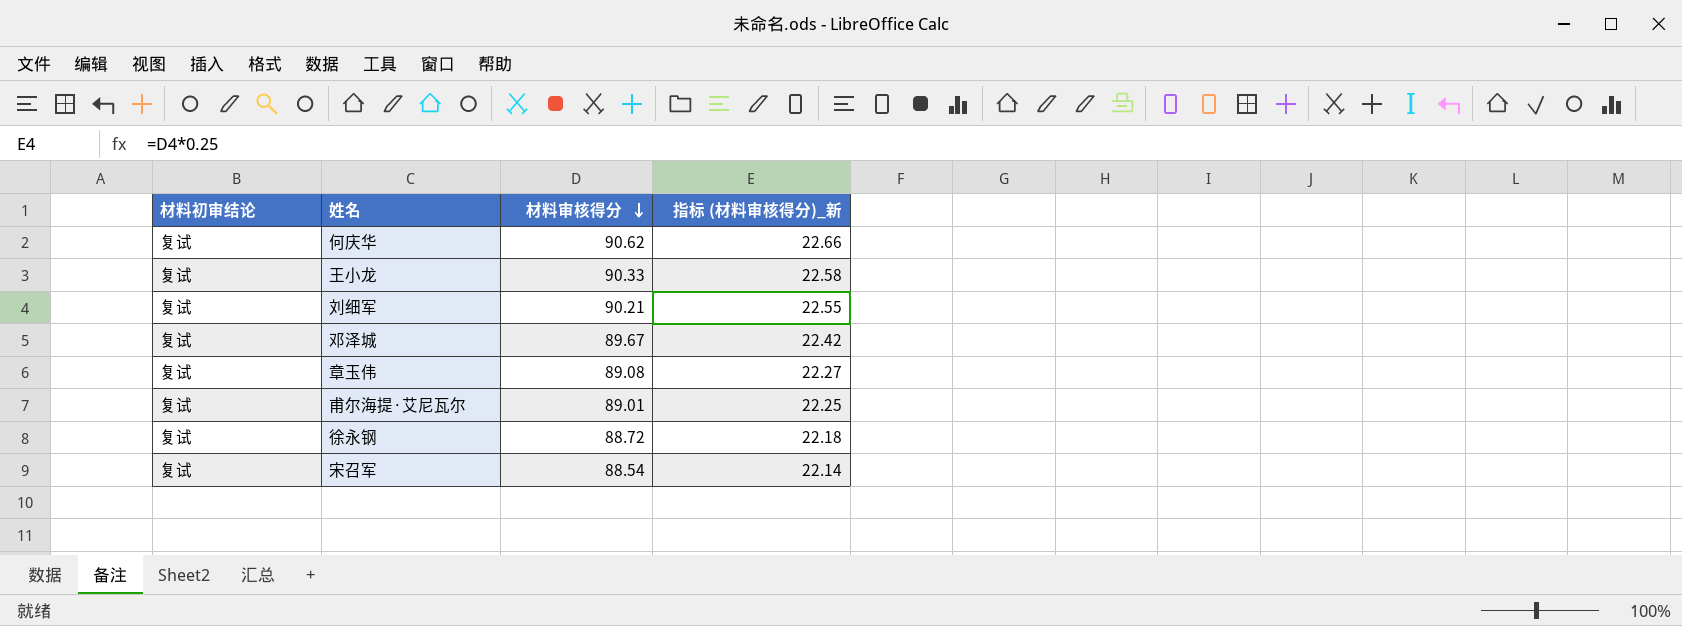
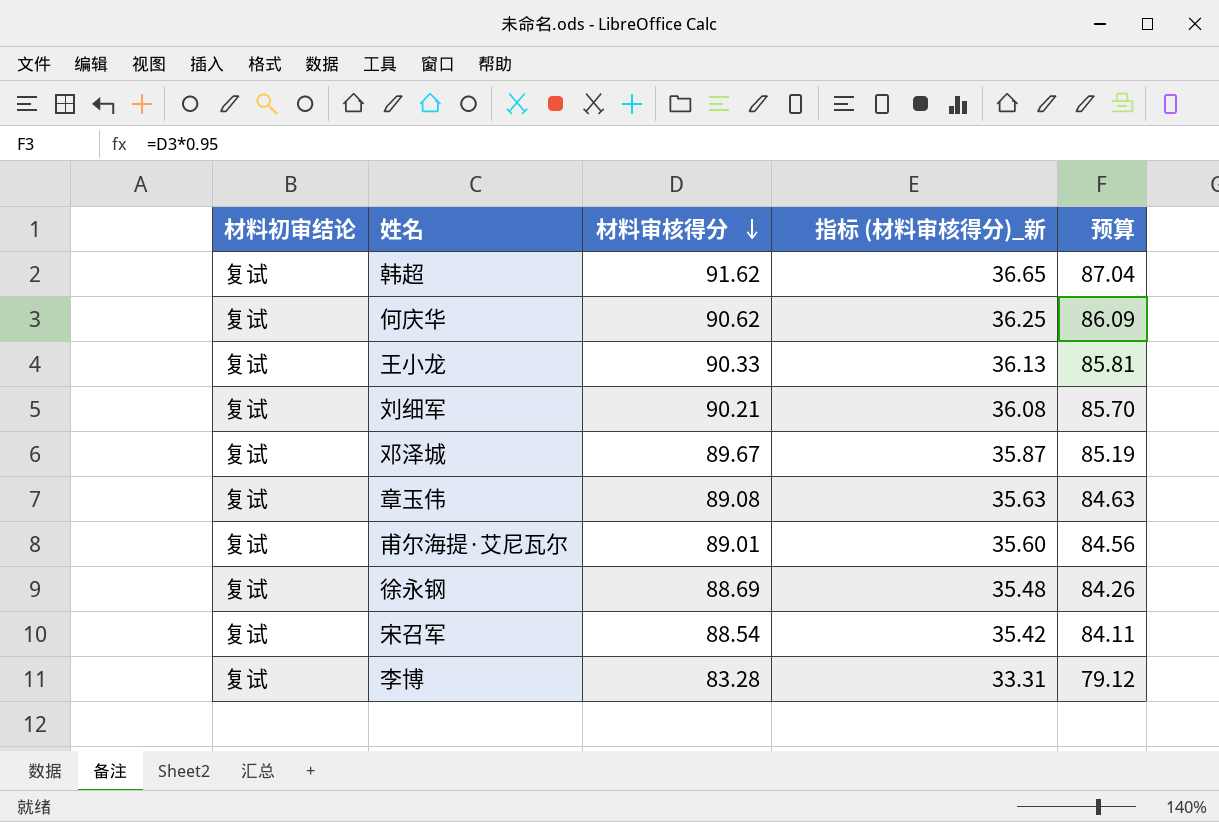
column 指标 (材料审核得分)_新 | formula: [材料审核得分] * 0.25 -> [材料审核得分] * 0.4
column 预算 | formula: none -> [材料审核得分] * 0.95
row 韩超: none -> 复试 | 91.62 | 36.65 | 87.04
徐永钢 | 材料审核得分: 88.72 -> 88.69
row 李博: none -> 复试 | 83.28 | 33.31 | 79.12

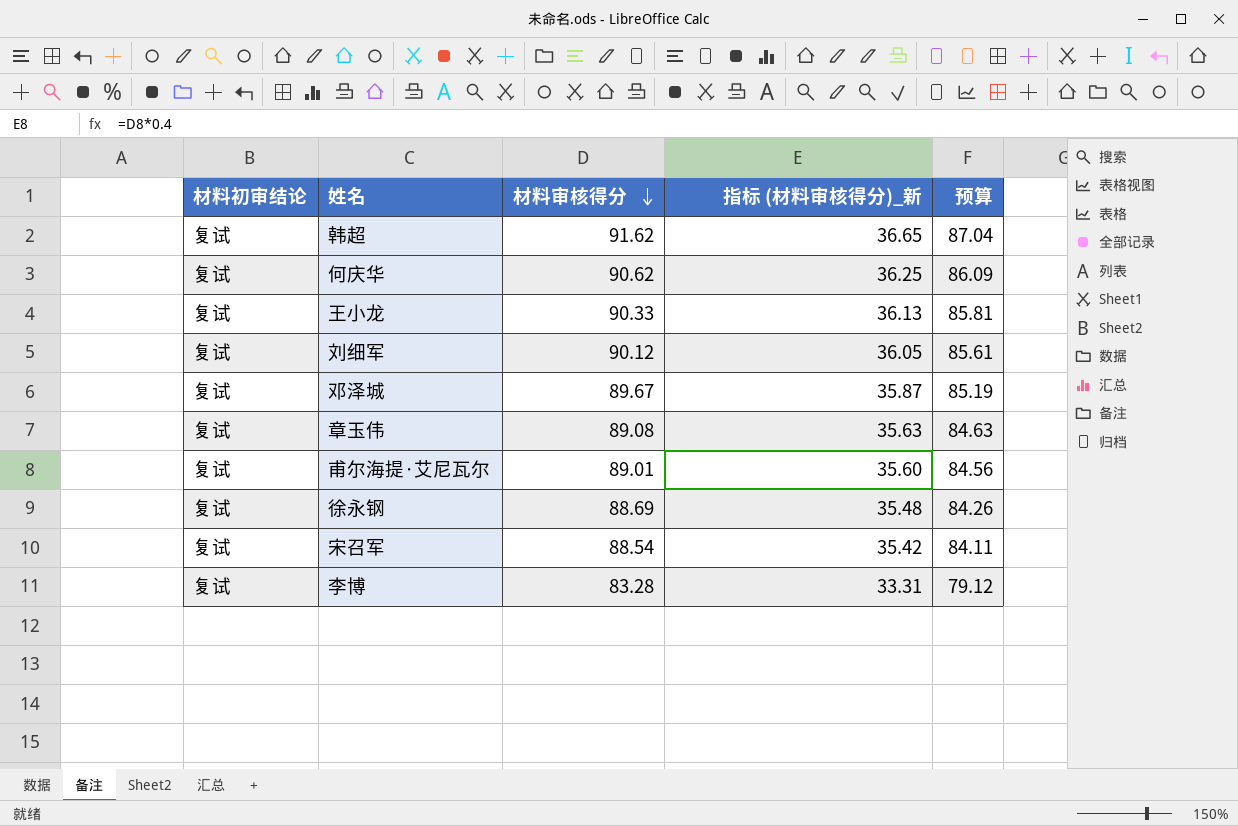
刘细军 | 材料审核得分: 90.21 -> 90.12
刘细军 | 指标 (材料审核得分)_新: 36.08 -> 36.05
刘细军 | 预算: 85.70 -> 85.61

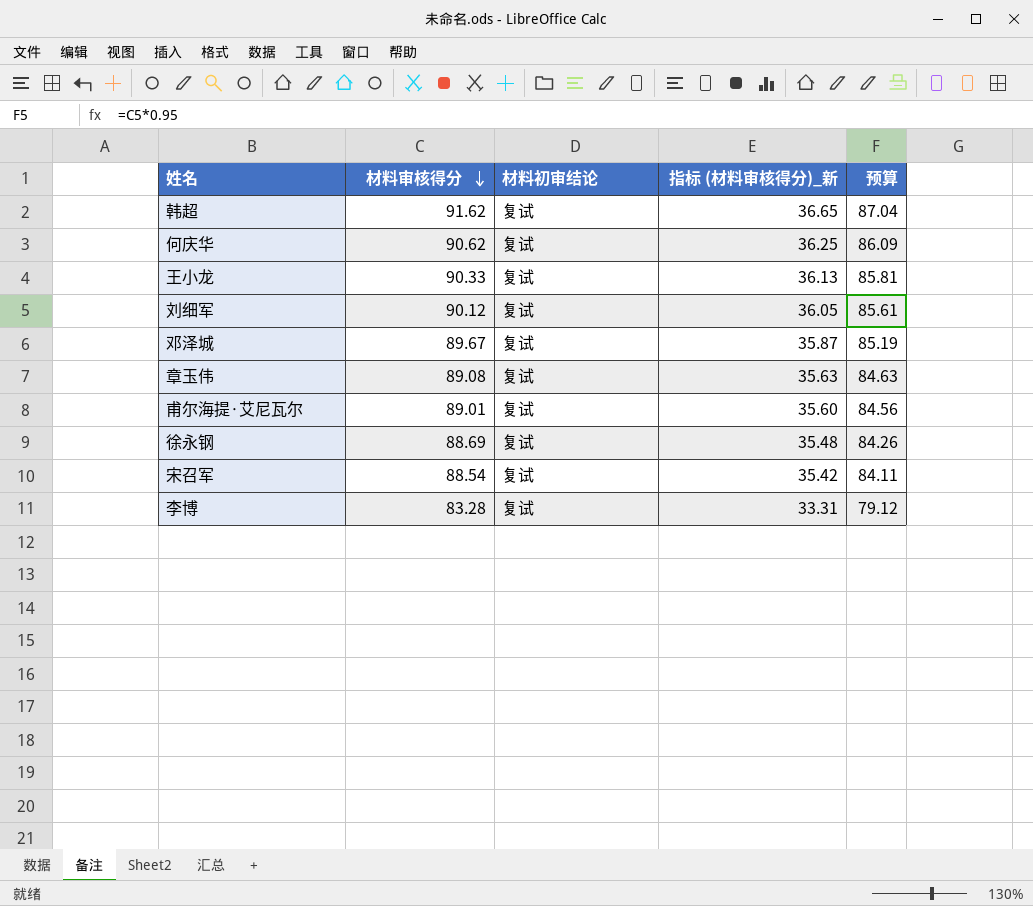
column 材料初审结论 | position: 1 -> 3

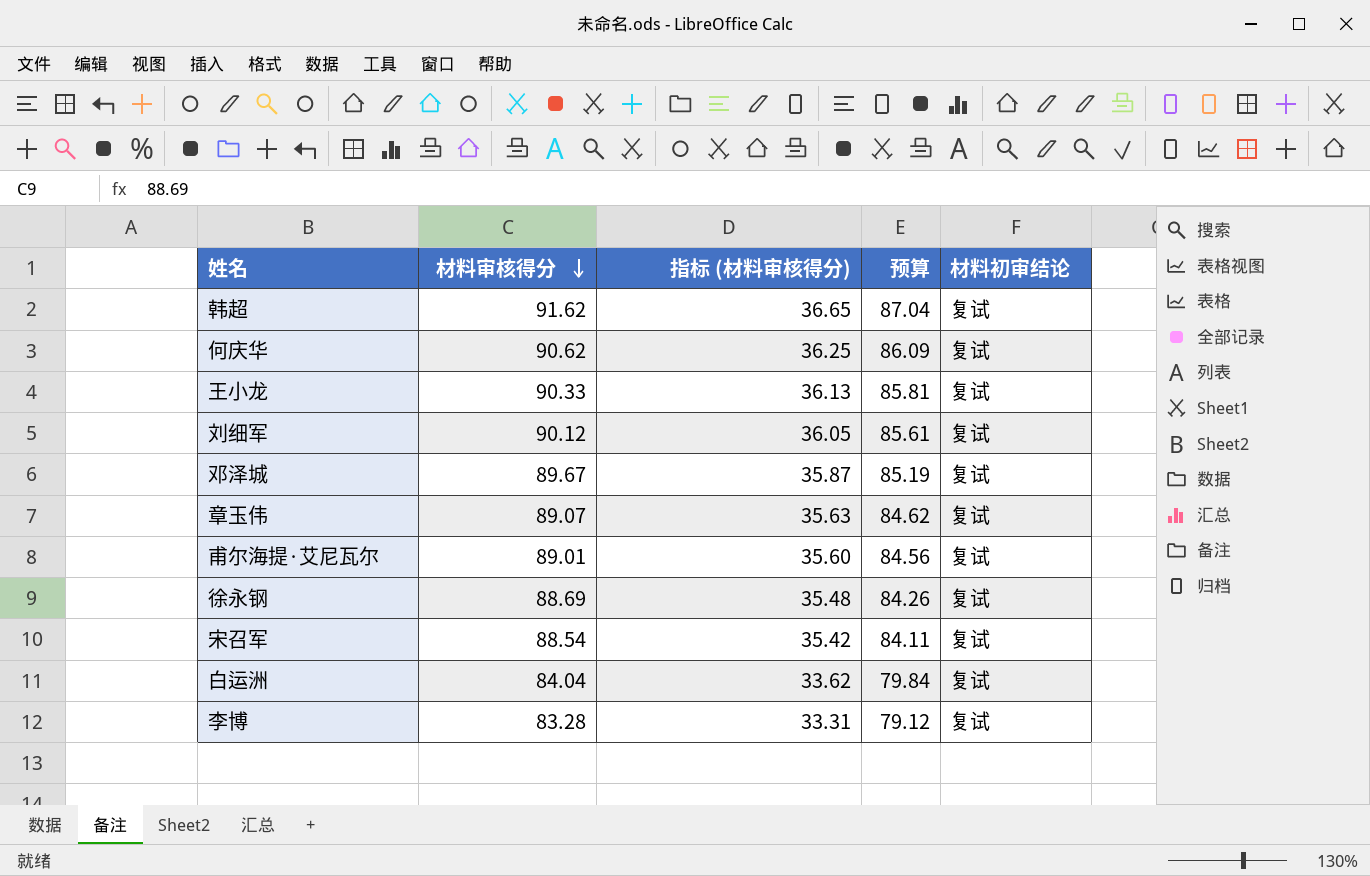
column name: 指标 (材料审核得分)_新 -> 指标 (材料审核得分)
column 材料初审结论 | position: 3 -> 5
章玉伟 | 材料审核得分: 89.08 -> 89.07
章玉伟 | 预算: 84.63 -> 84.62
row 白运洲: none -> 84.04 | 33.62 | 79.84 | 复试

